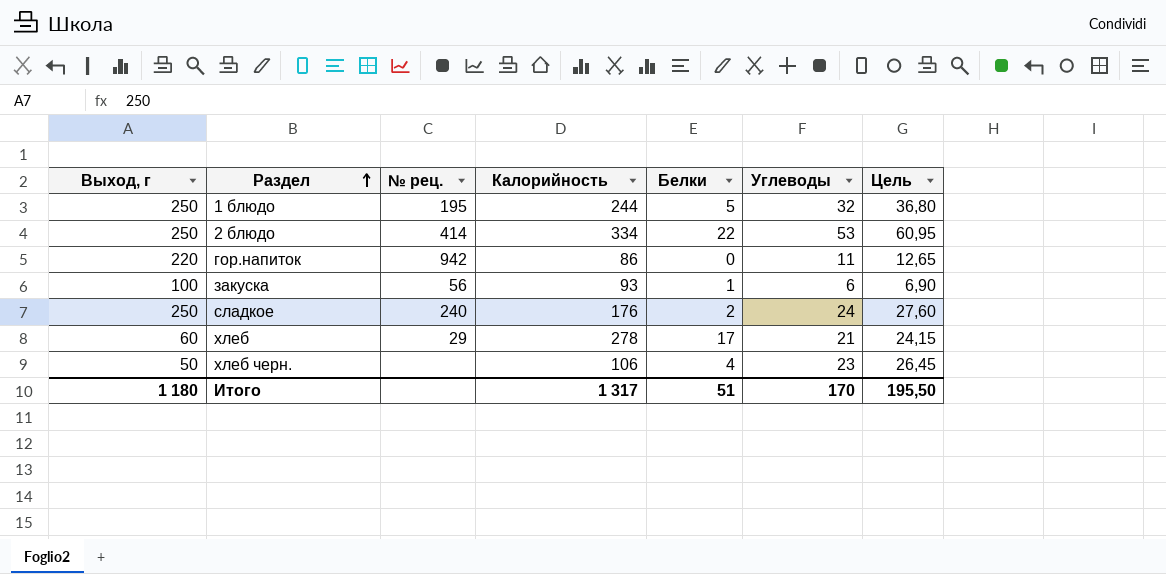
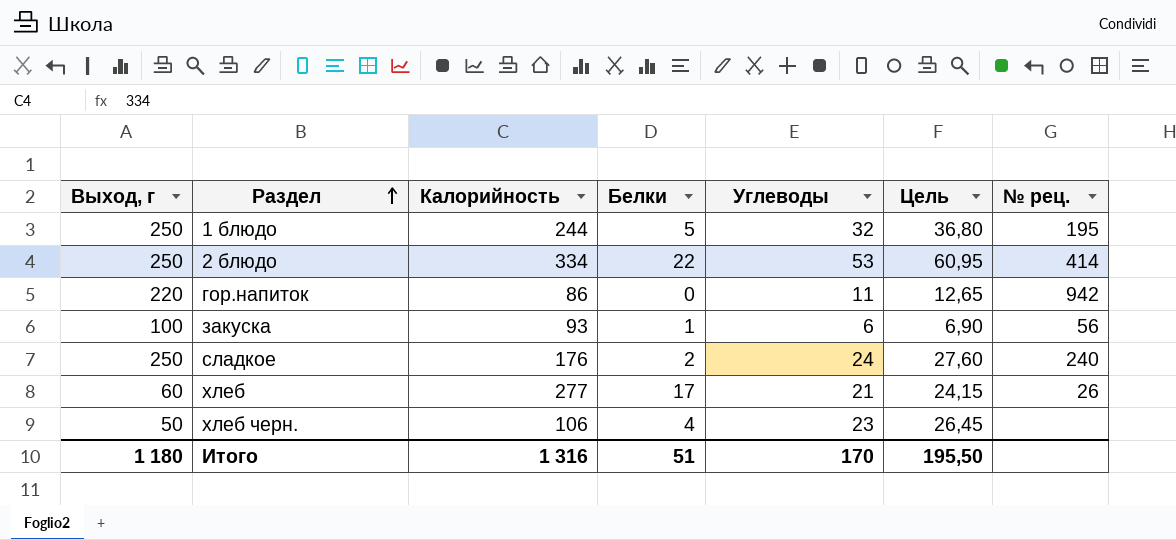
column № рец. | position: 3 -> 7
хлеб | Калорийность: 278 -> 277
хлеб | № рец.: 29 -> 26
Итого | Калорийность: 1 317 -> 1 316

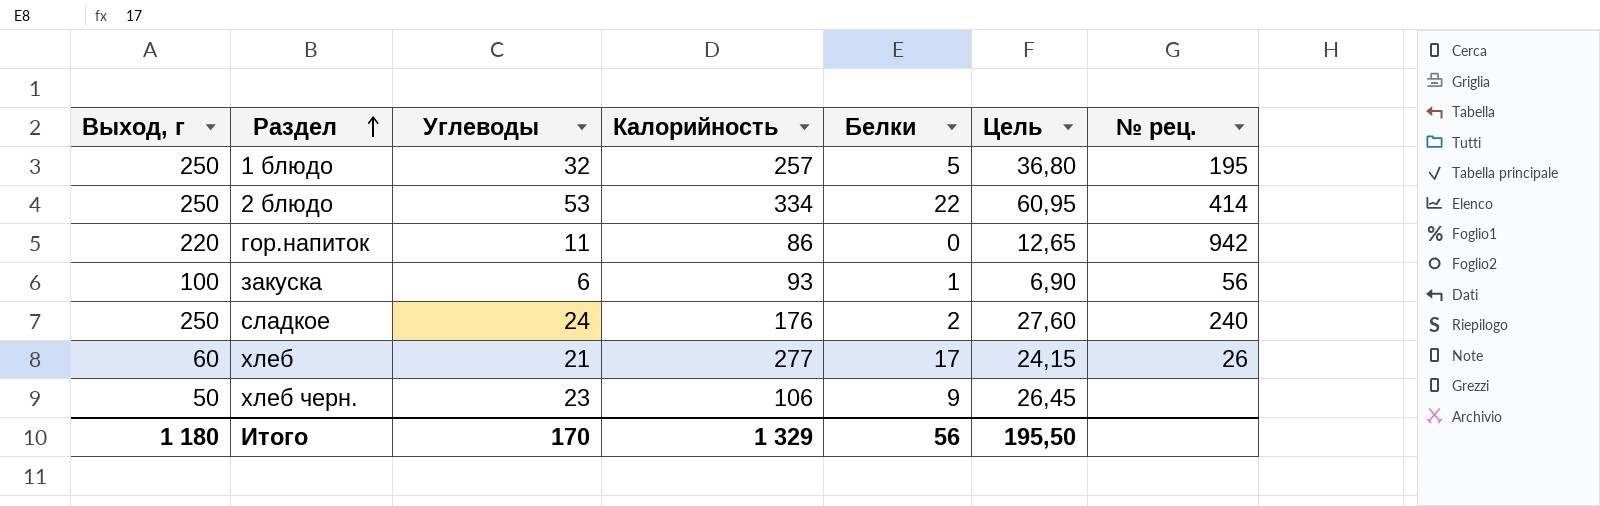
column Углеводы | position: 5 -> 3
1 блюдо | Калорийность: 244 -> 257
хлеб черн. | Белки: 4 -> 9
Итого | Калорийность: 1 316 -> 1 329
Итого | Белки: 51 -> 56

